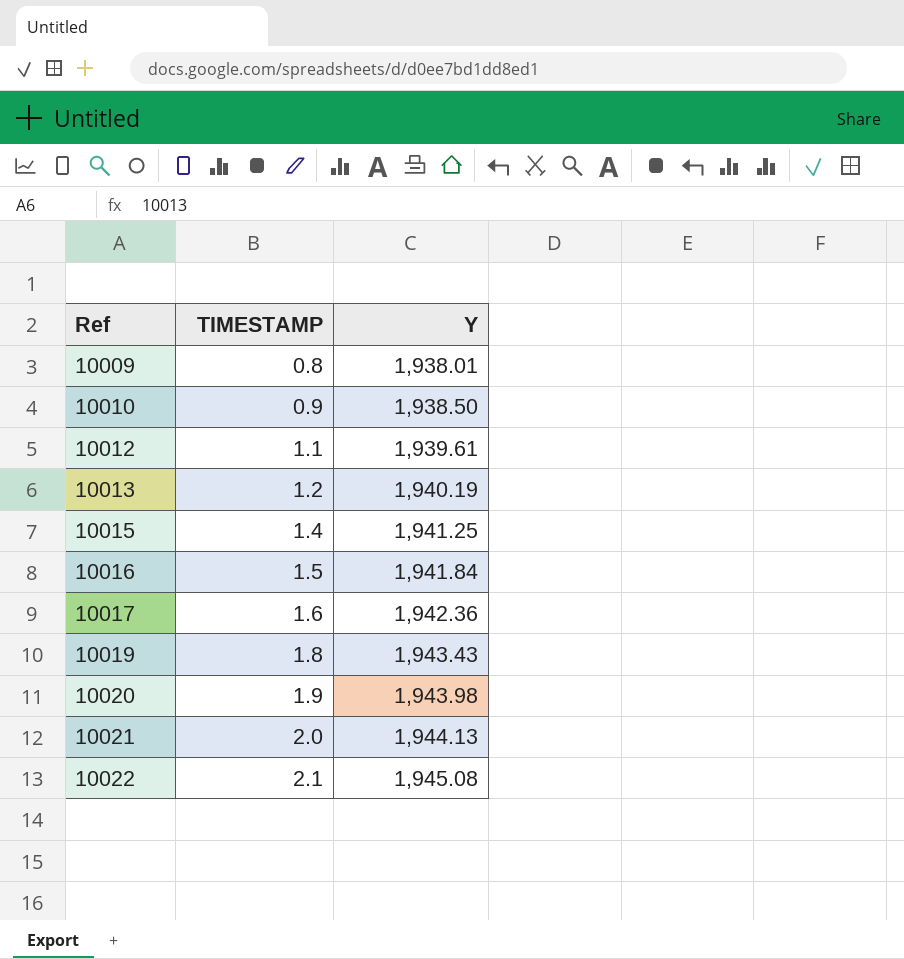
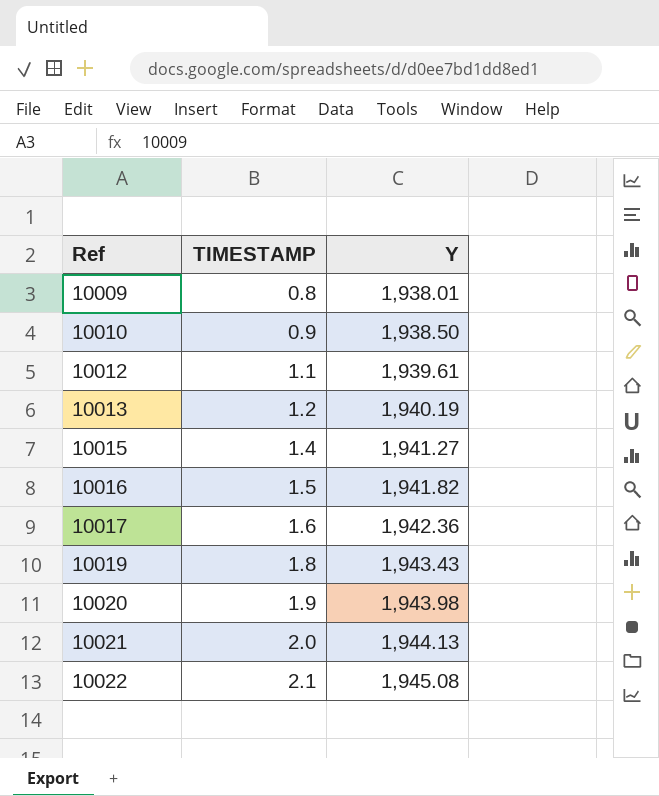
10015 | Y: 1,941.25 -> 1,941.27
10016 | Y: 1,941.84 -> 1,941.82

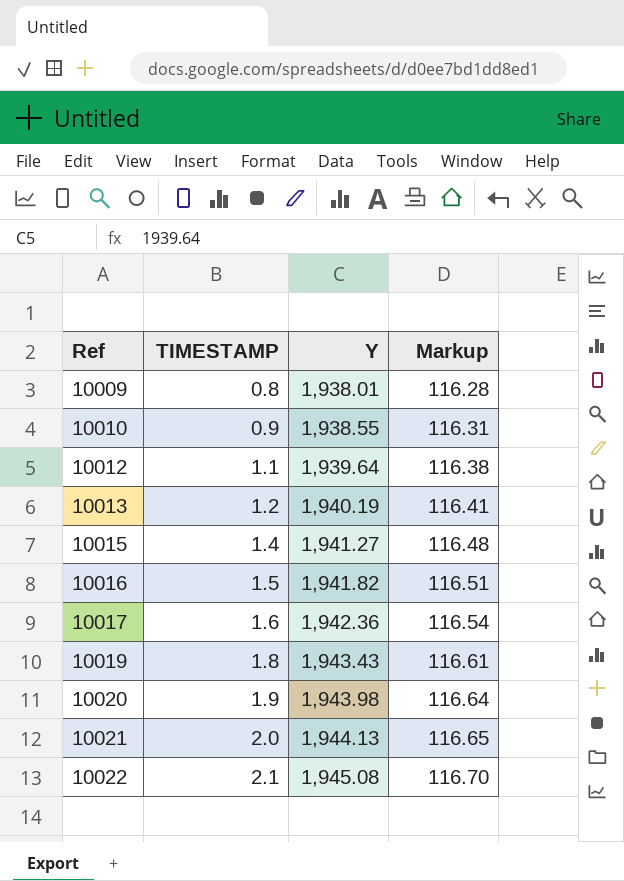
column Markup | formula: none -> [Y] * 0.06
10010 | Y: 1,938.50 -> 1,938.55
10012 | Y: 1,939.61 -> 1,939.64

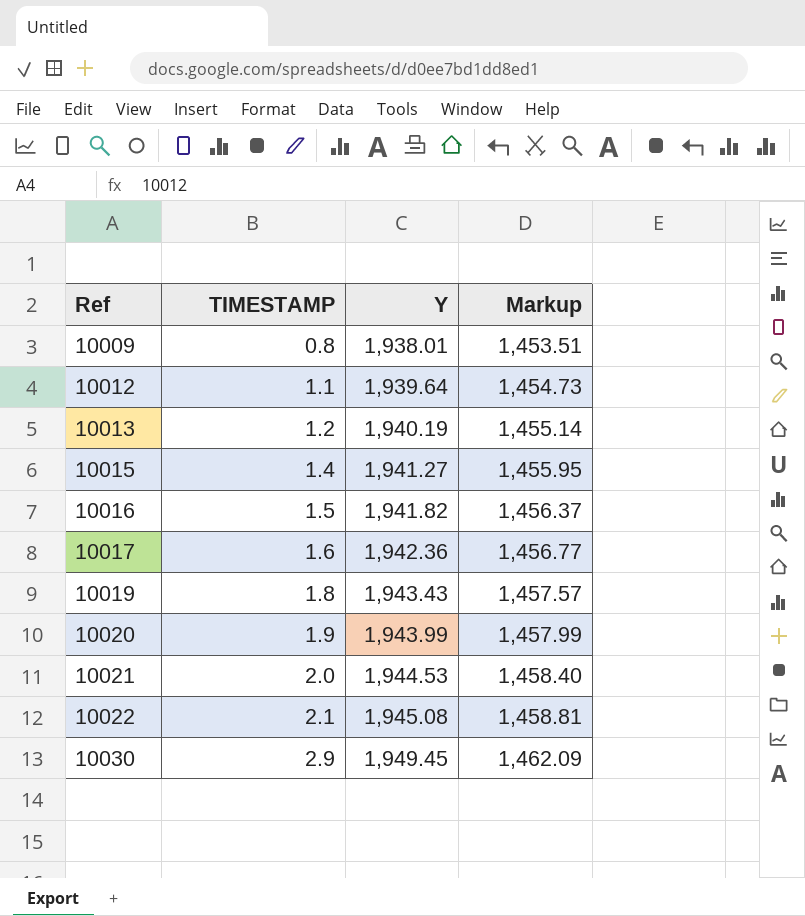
column Markup | formula: [Y] * 0.06 -> [Y] * 0.75
row 10010: 0.9 | 1,938.55 | 116.31 -> none
10020 | Y: 1,943.98 -> 1,943.99
10021 | Y: 1,944.13 -> 1,944.53
row 10030: none -> 2.9 | 1,949.45 | 1,462.09

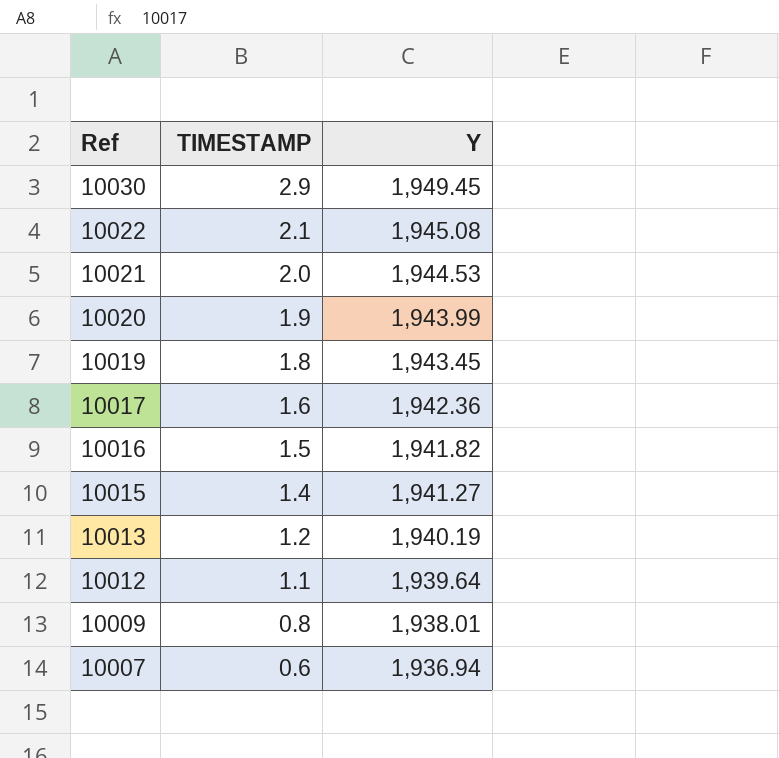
row order: Ref ascending -> Ref descending
column Markup | formula: [Y] * 0.75 -> none
10019 | Y: 1,943.43 -> 1,943.45
row 10007: none -> 0.6 | 1,936.94

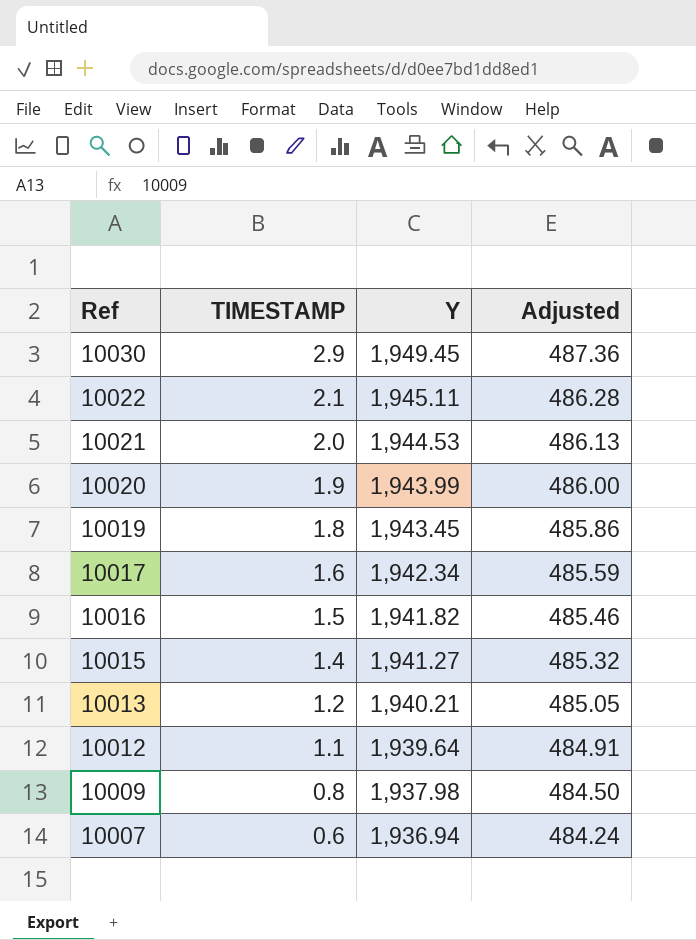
column Adjusted | formula: none -> [Y] * 0.25
10022 | Y: 1,945.08 -> 1,945.11
10017 | Y: 1,942.36 -> 1,942.34
10013 | Y: 1,940.19 -> 1,940.21
10009 | Y: 1,938.01 -> 1,937.98

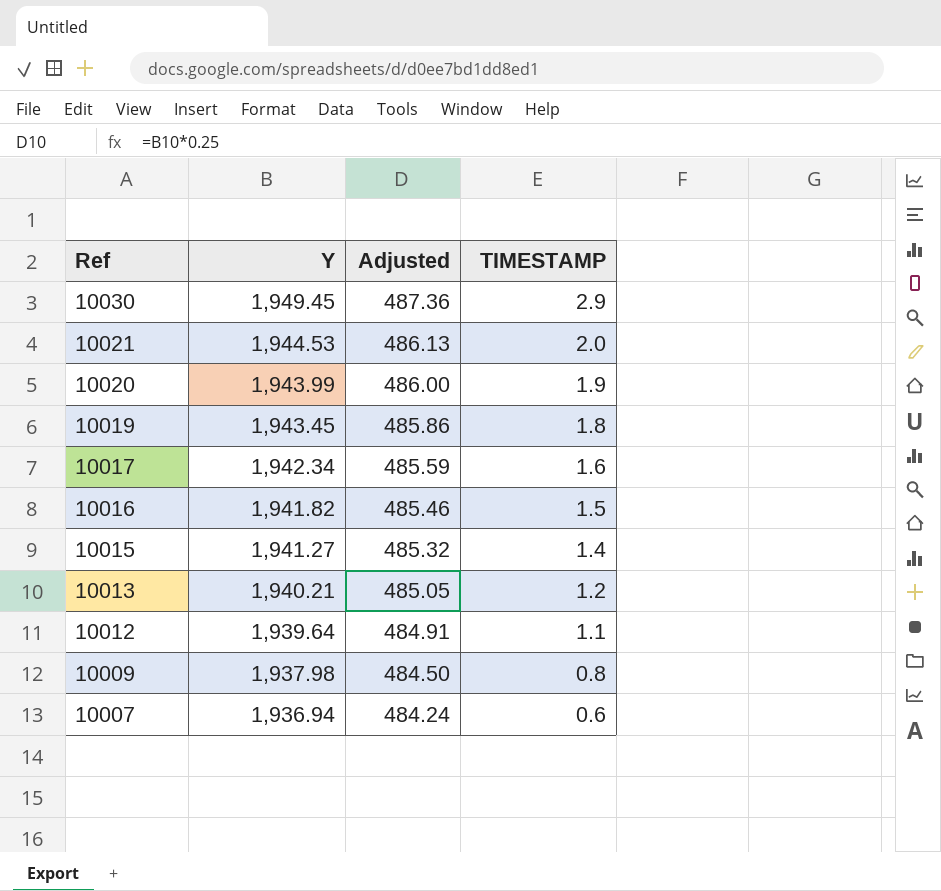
column TIMESTAMP | position: 2 -> 4
row 10022: 2.1 | 1,945.11 | 486.28 -> none

